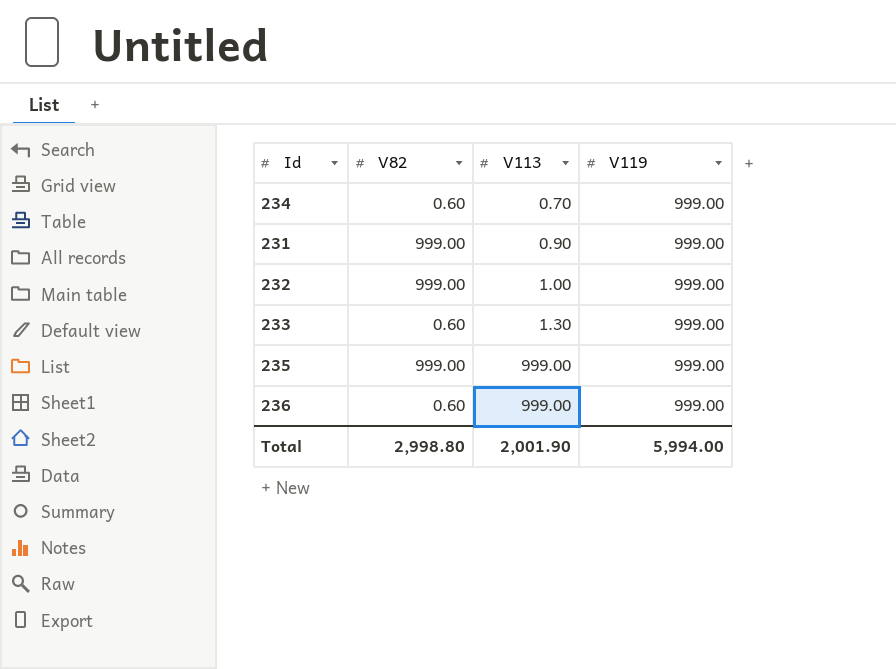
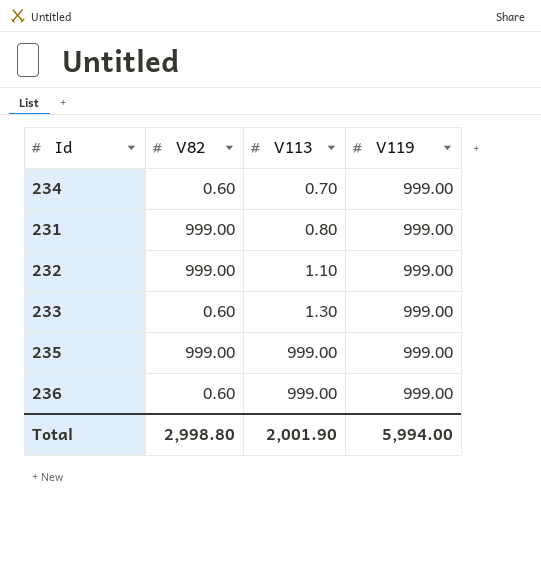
231 | V113: 0.90 -> 0.80
232 | V113: 1.00 -> 1.10

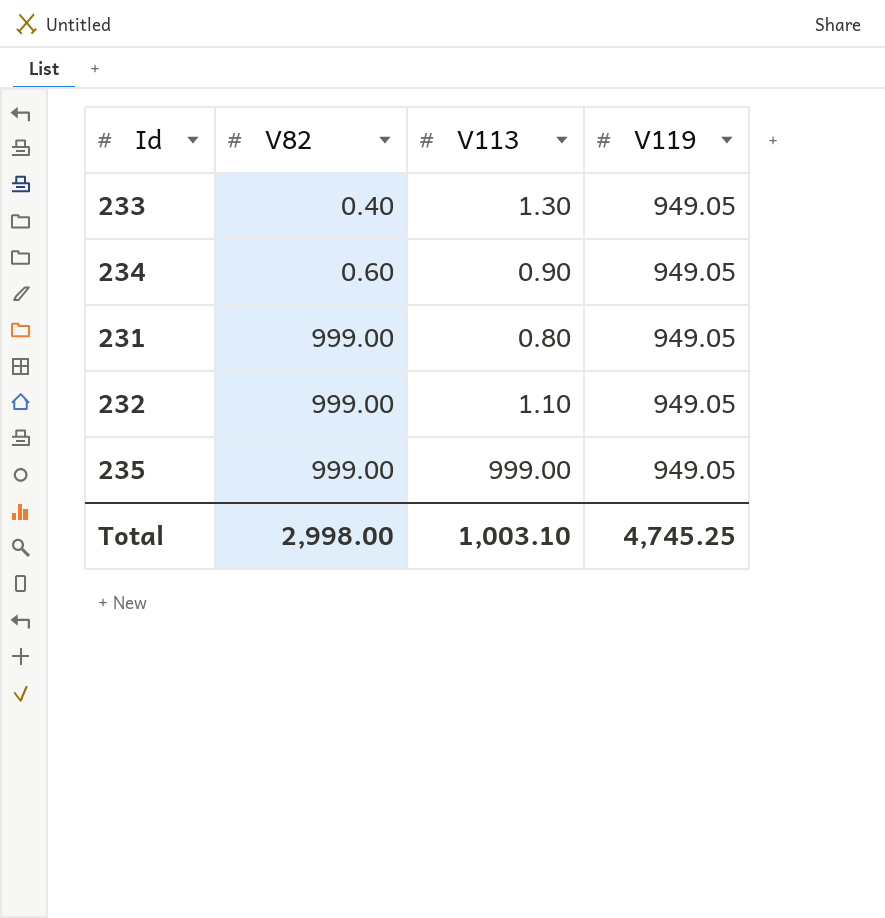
row order: V113 ascending -> V82 ascending
row 236: 0.60 | 999.00 | 999.00 -> none
233 | V82: 0.60 -> 0.40
233 | V119: 999.00 -> 949.05
234 | V113: 0.70 -> 0.90
234 | V119: 999.00 -> 949.05
231 | V119: 999.00 -> 949.05
232 | V119: 999.00 -> 949.05
235 | V119: 999.00 -> 949.05
Total | V82: 2,998.80 -> 2,998.00
Total | V113: 2,001.90 -> 1,003.10
Total | V119: 5,994.00 -> 4,745.25

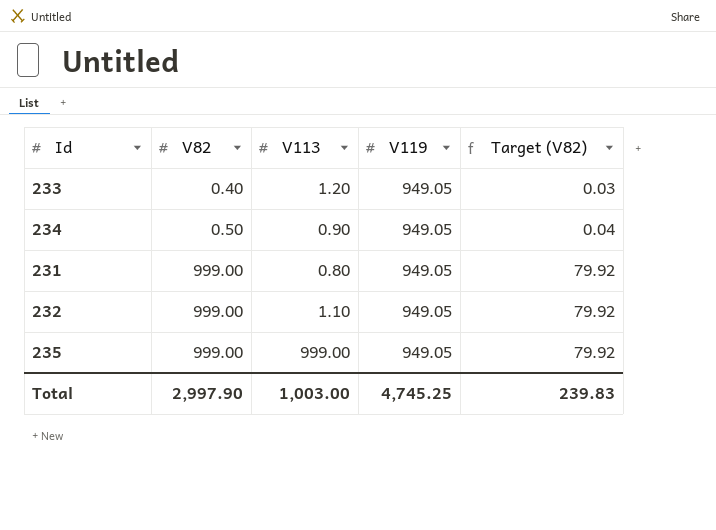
column Target (V82) | formula: none -> [V82] * 0.08
233 | V113: 1.30 -> 1.20
234 | V82: 0.60 -> 0.50
Total | V82: 2,998.00 -> 2,997.90
Total | V113: 1,003.10 -> 1,003.00

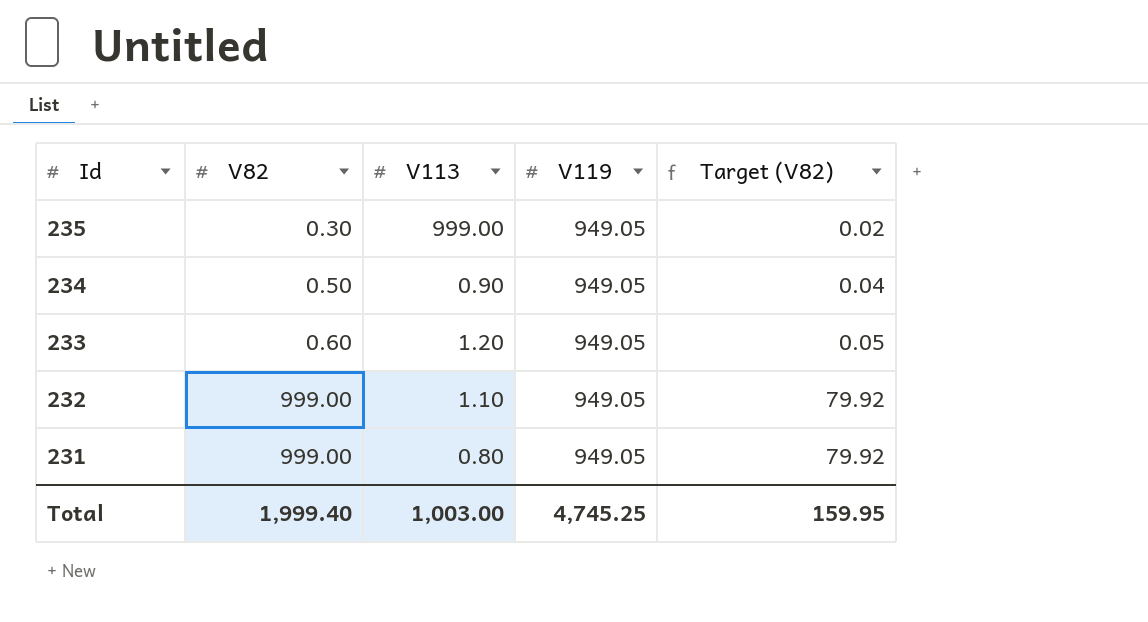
row order: V82 ascending -> Id descending
235 | V82: 999.00 -> 0.30
235 | Target (V82): 79.92 -> 0.02
233 | V82: 0.40 -> 0.60
233 | Target (V82): 0.03 -> 0.05
Total | V82: 2,997.90 -> 1,999.40
Total | Target (V82): 239.83 -> 159.95

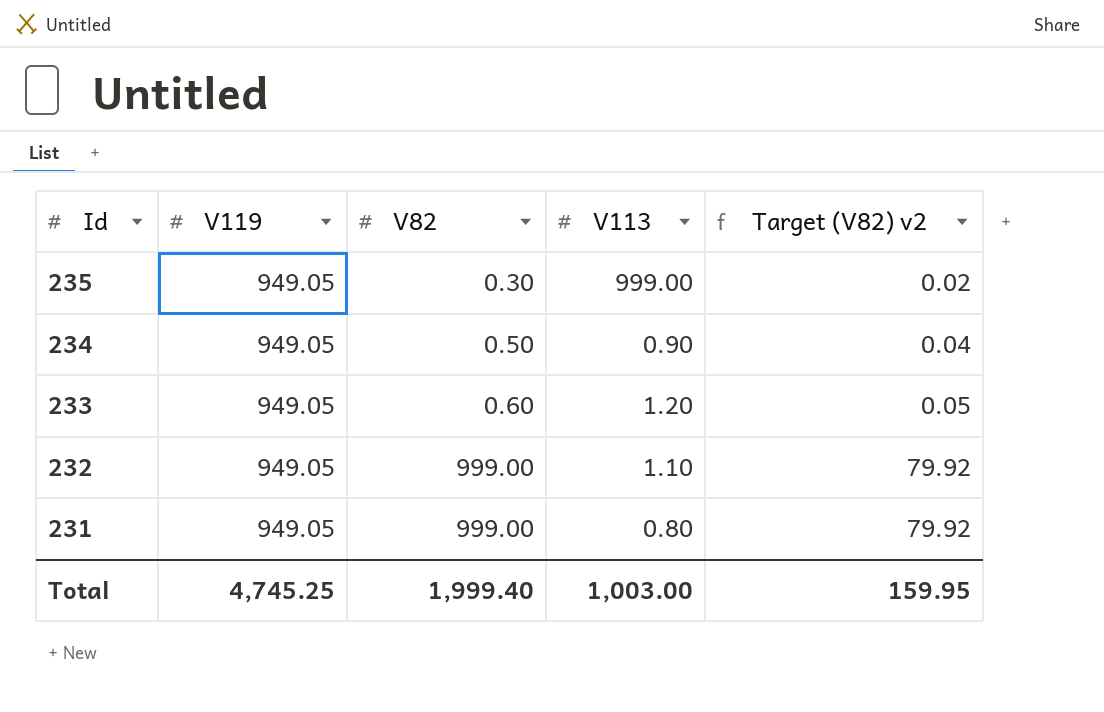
column V119 | position: 4 -> 2
column name: Target (V82) -> Target (V82) v2

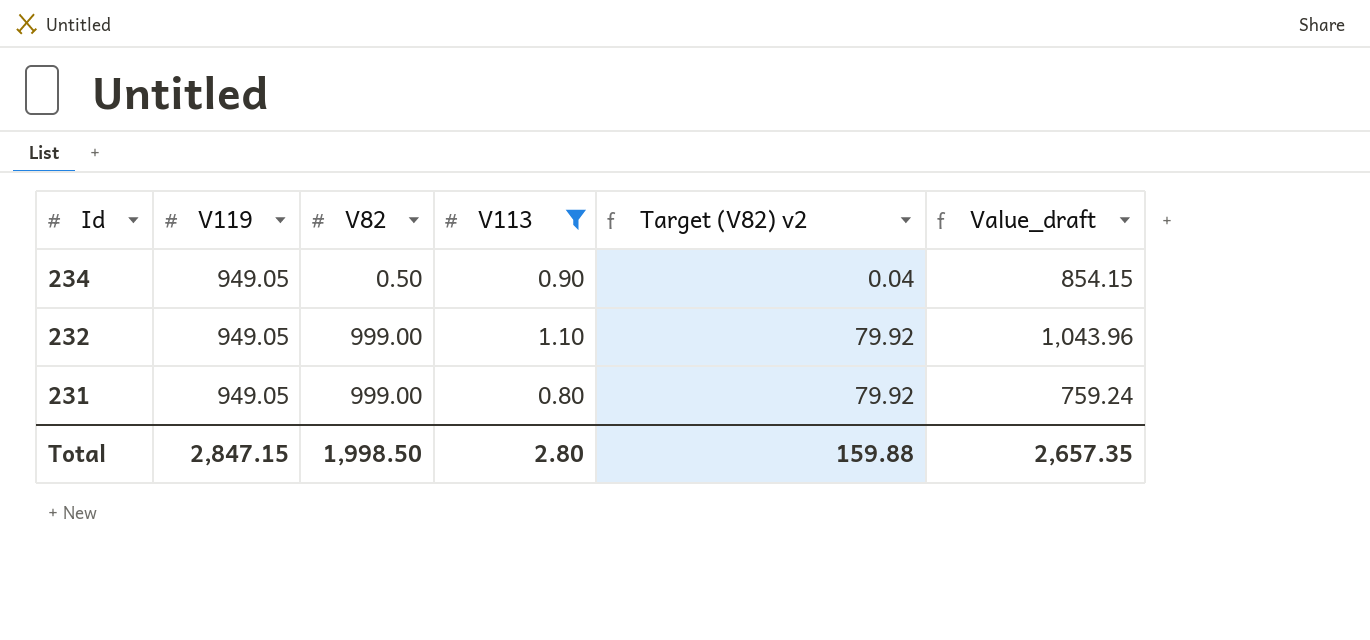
filter: none -> V113 <= 1.10
column Value_draft | formula: none -> [V119] * [V113]
Total | V119: 4,745.25 -> 2,847.15
Total | V82: 1,999.40 -> 1,998.50
Total | V113: 1,003.00 -> 2.80
Total | Target (V82) v2: 159.95 -> 159.88

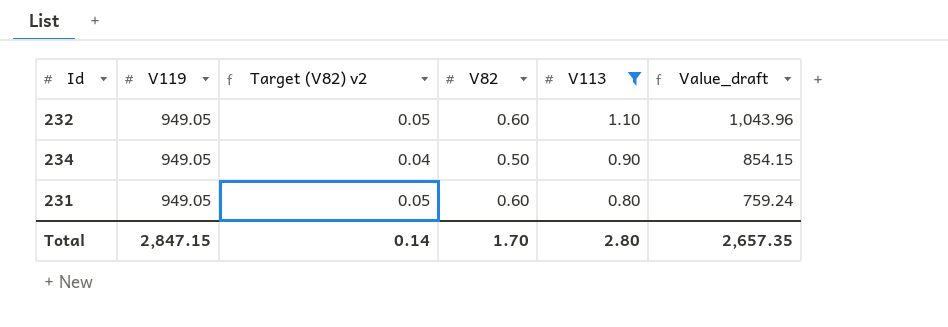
row order: Id descending -> V113 descending
column Target (V82) v2 | position: 5 -> 3
232 | Target (V82) v2: 79.92 -> 0.05
232 | V82: 999.00 -> 0.60
231 | Target (V82) v2: 79.92 -> 0.05
231 | V82: 999.00 -> 0.60
Total | Target (V82) v2: 159.88 -> 0.14
Total | V82: 1,998.50 -> 1.70

